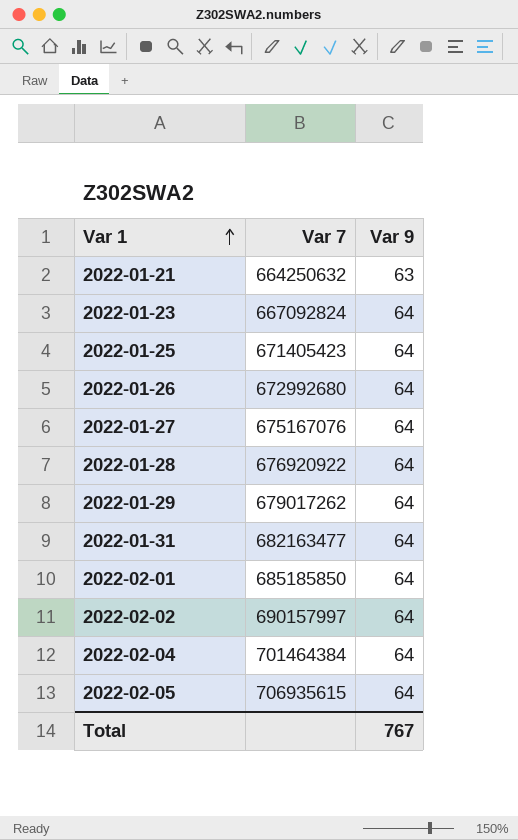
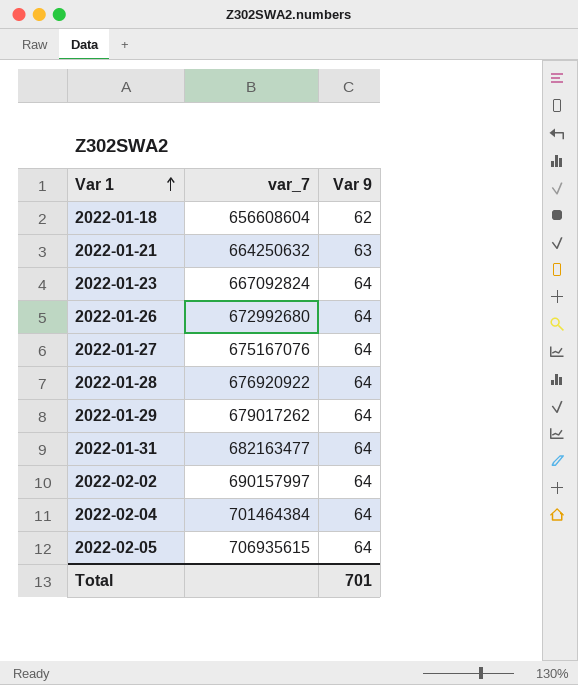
column name: Var 7 -> var_7
row 2022-01-25: 671405423 | 64 -> none
row 2022-02-01: 685185850 | 64 -> none
row 2022-01-18: none -> 656608604 | 62
Total | Var 9: 767 -> 701

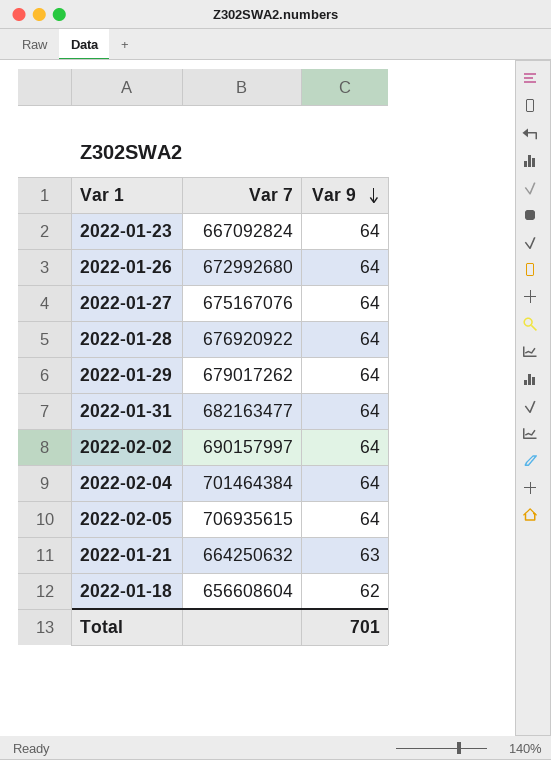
row order: Var 1 ascending -> Var 9 descending
column name: var_7 -> Var 7

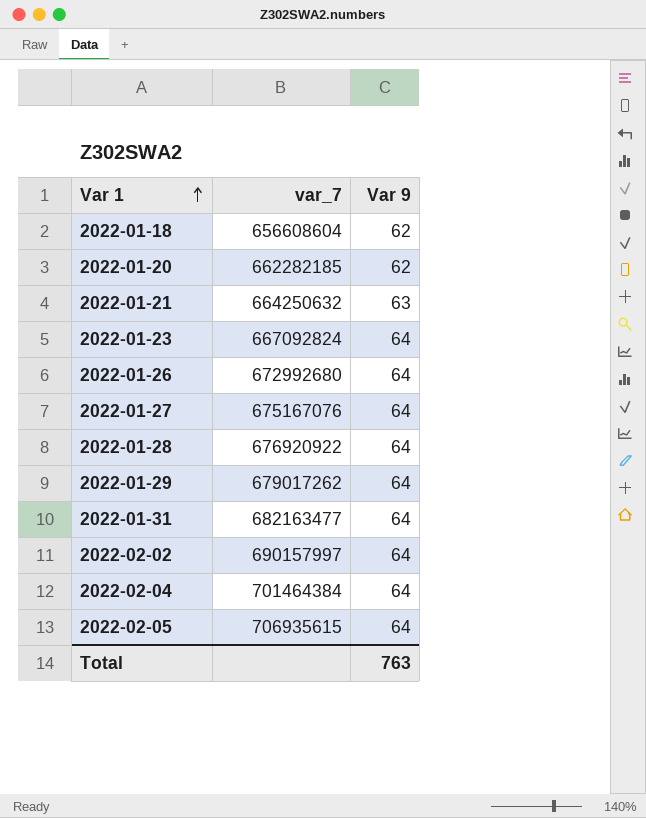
row order: Var 9 descending -> Var 1 ascending
column name: Var 7 -> var_7
row 2022-01-20: none -> 662282185 | 62
Total | Var 9: 701 -> 763

